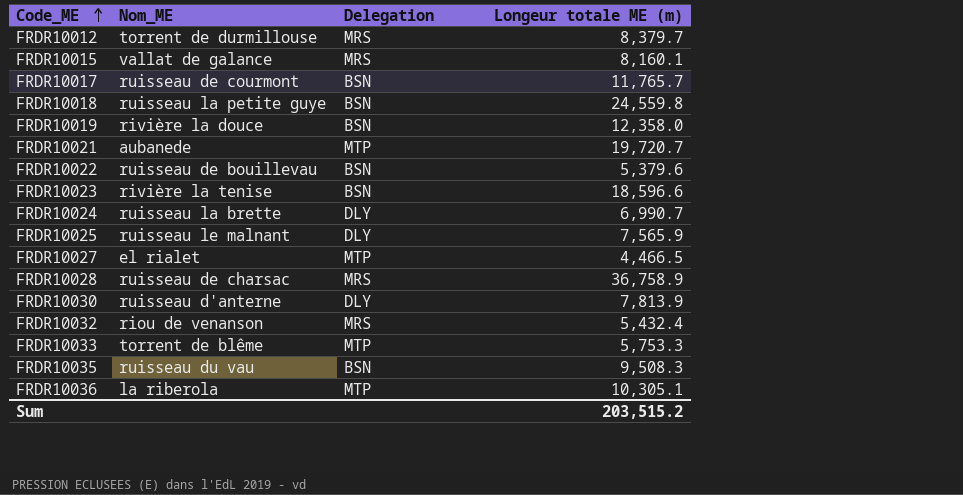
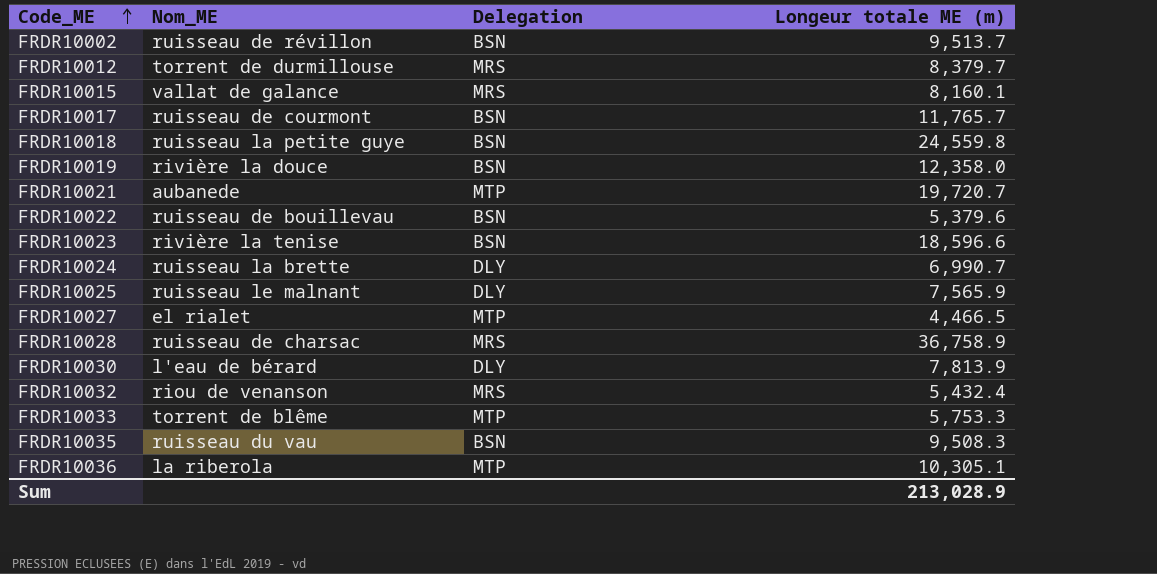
row FRDR10002: none -> ruisseau de révillon | BSN | 9,513.7
FRDR10030 | Nom_ME: ruisseau d'anterne -> l'eau de bérard
Sum | Longeur totale ME (m): 203,515.2 -> 213,028.9

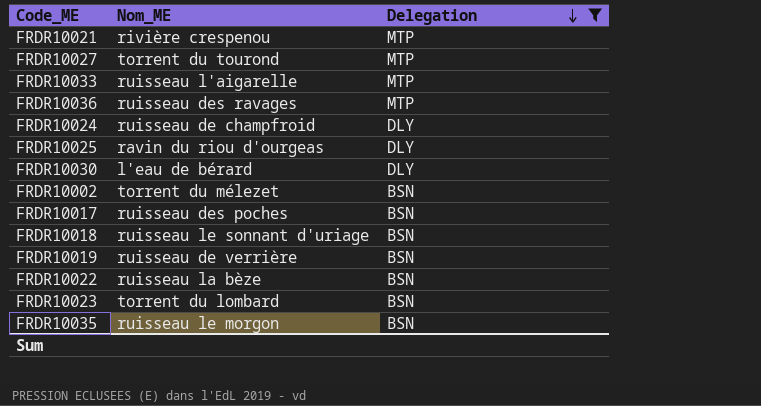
filter: none -> Delegation != MRS
row order: Code_ME ascending -> Delegation descending
column Longeur totale ME (m) | position: 4 -> none
FRDR10021 | Nom_ME: aubanede -> rivière crespenou
FRDR10027 | Nom_ME: el rialet -> torrent du tourond
FRDR10033 | Nom_ME: torrent de blême -> ruisseau l'aigarelle
FRDR10036 | Nom_ME: la riberola -> ruisseau des ravages
FRDR10024 | Nom_ME: ruisseau la brette -> ruisseau de champfroid
FRDR10025 | Nom_ME: ruisseau le malnant -> ravin du riou d'ourgeas
FRDR10002 | Nom_ME: ruisseau de révillon -> torrent du mélezet
FRDR10017 | Nom_ME: ruisseau de courmont -> ruisseau des poches
FRDR10018 | Nom_ME: ruisseau la petite guye -> ruisseau le sonnant d'uriage
FRDR10019 | Nom_ME: rivière la douce -> ruisseau de verrière
FRDR10022 | Nom_ME: ruisseau de bouillevau -> ruisseau la bèze
FRDR10023 | Nom_ME: rivière la tenise -> torrent du lombard
FRDR10035 | Nom_ME: ruisseau du vau -> ruisseau le morgon

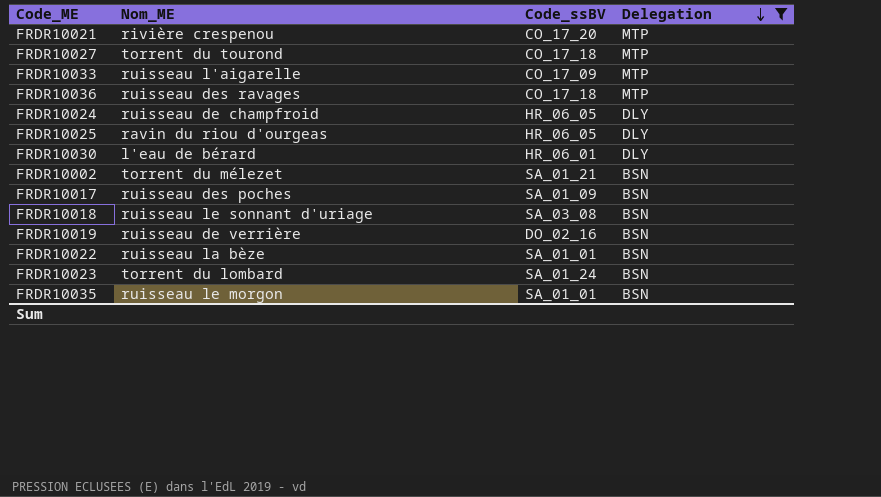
column Code_ssBV | position: none -> 3

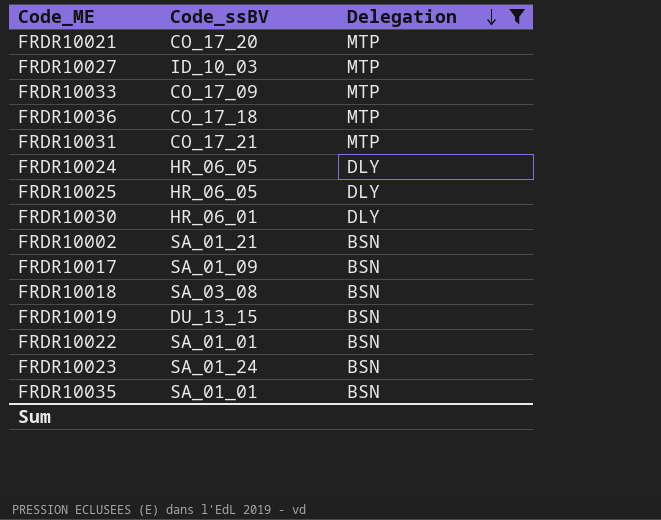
column Nom_ME | position: 2 -> none
FRDR10027 | Code_ssBV: CO_17_18 -> ID_10_03
row FRDR10031: none -> CO_17_21 | MTP
FRDR10019 | Code_ssBV: DO_02_16 -> DU_13_15

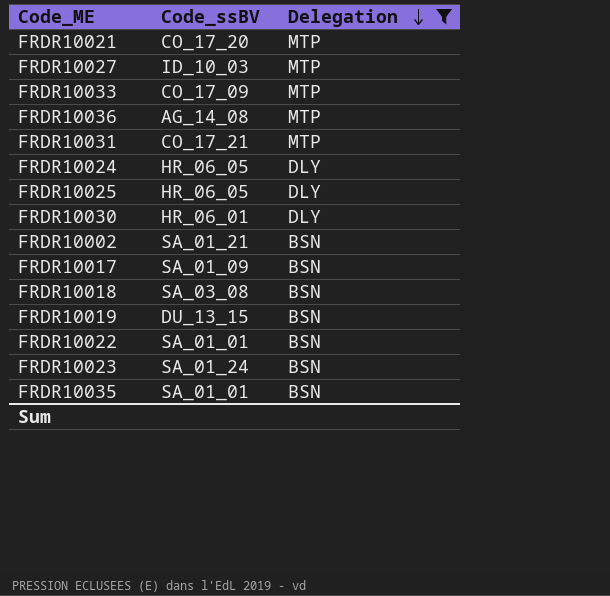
FRDR10036 | Code_ssBV: CO_17_18 -> AG_14_08

